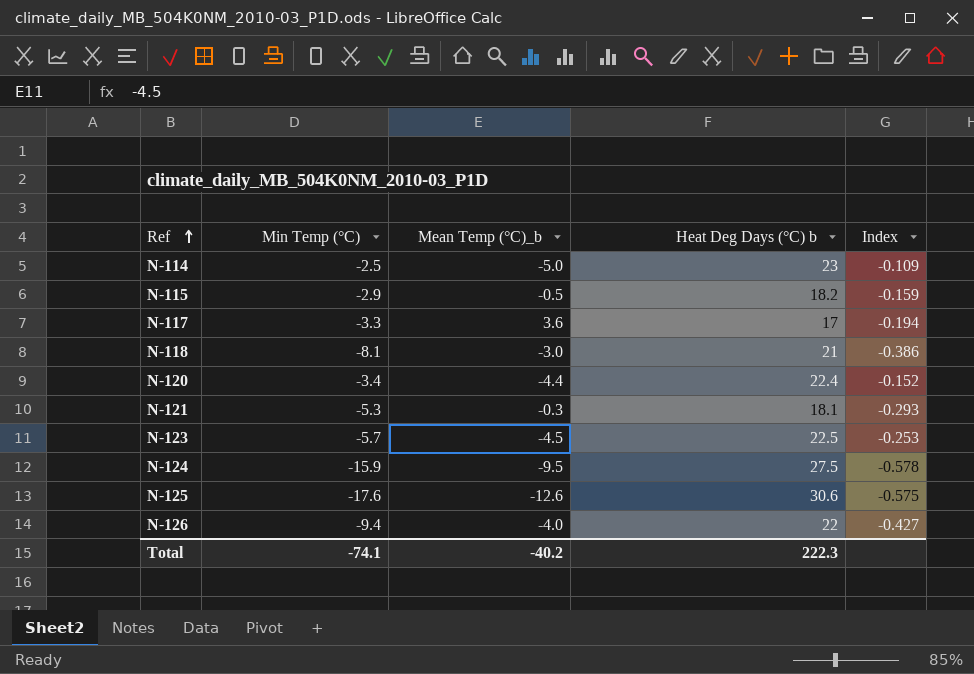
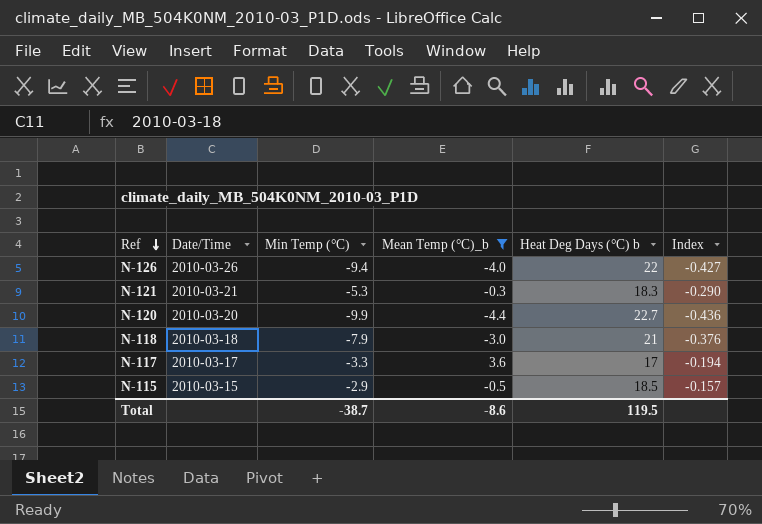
filter: none -> Mean Temp (°C)_b >= -4.4
row order: Ref ascending -> Ref descending
column Date/Time | position: none -> 2
N-121 | Heat Deg Days (°C) b: 18.1 -> 18.3
N-121 | Index: -0.293 -> -0.290
N-120 | Min Temp (°C): -3.4 -> -9.9
N-120 | Heat Deg Days (°C) b: 22.4 -> 22.7
N-120 | Index: -0.152 -> -0.436
N-118 | Min Temp (°C): -8.1 -> -7.9
N-118 | Index: -0.386 -> -0.376
N-115 | Heat Deg Days (°C) b: 18.2 -> 18.5
N-115 | Index: -0.159 -> -0.157
Total | Min Temp (°C): -74.1 -> -38.7
Total | Mean Temp (°C)_b: -40.2 -> -8.6
Total | Heat Deg Days (°C) b: 222.3 -> 119.5

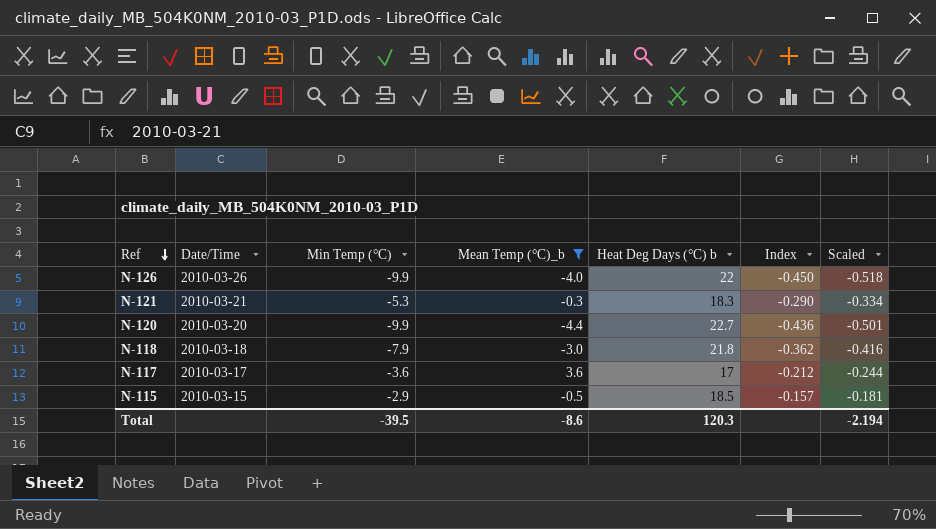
column Scaled | formula: none -> [Index] * 1.15
N-126 | Min Temp (°C): -9.4 -> -9.9
N-126 | Index: -0.427 -> -0.450
N-118 | Heat Deg Days (°C) b: 21 -> 21.8
N-118 | Index: -0.376 -> -0.362
N-117 | Min Temp (°C): -3.3 -> -3.6
N-117 | Index: -0.194 -> -0.212
Total | Min Temp (°C): -38.7 -> -39.5
Total | Heat Deg Days (°C) b: 119.5 -> 120.3

